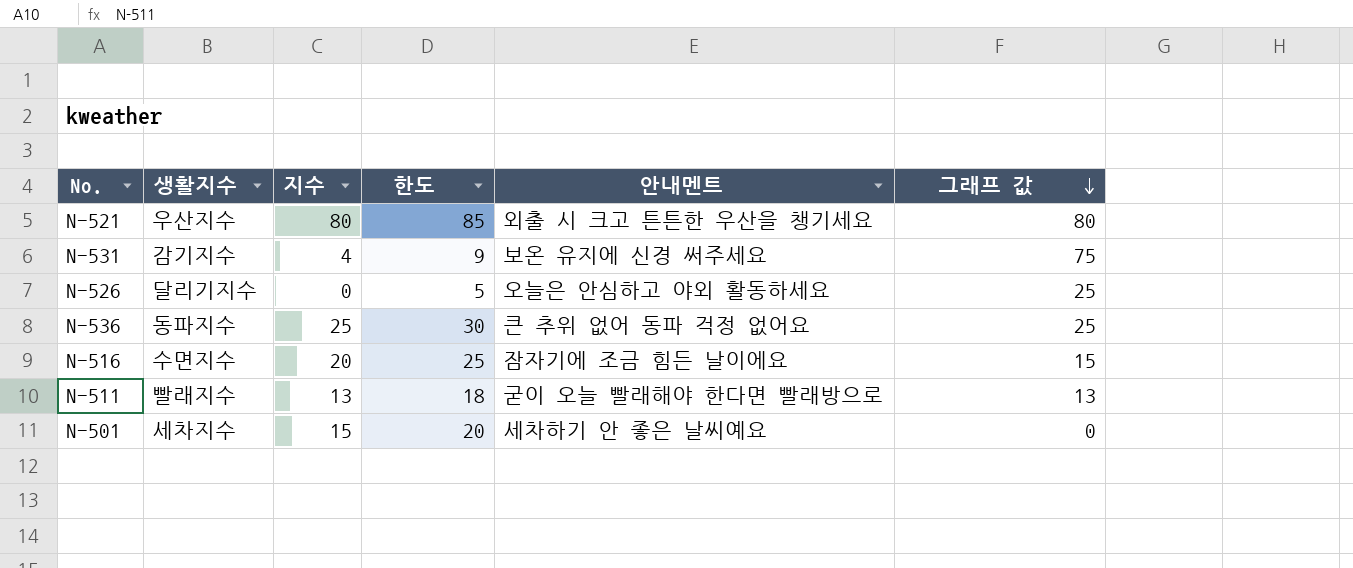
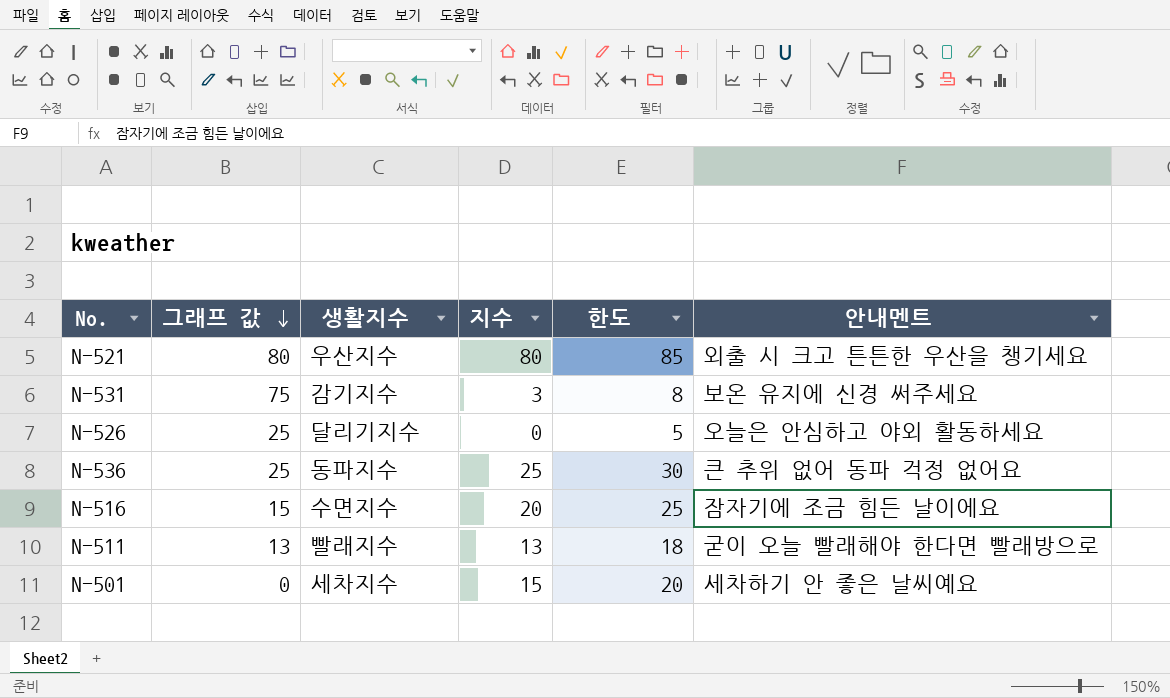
column 그래프 값 | position: 6 -> 2
N-531 | 지수: 4 -> 3
N-531 | 한도: 9 -> 8

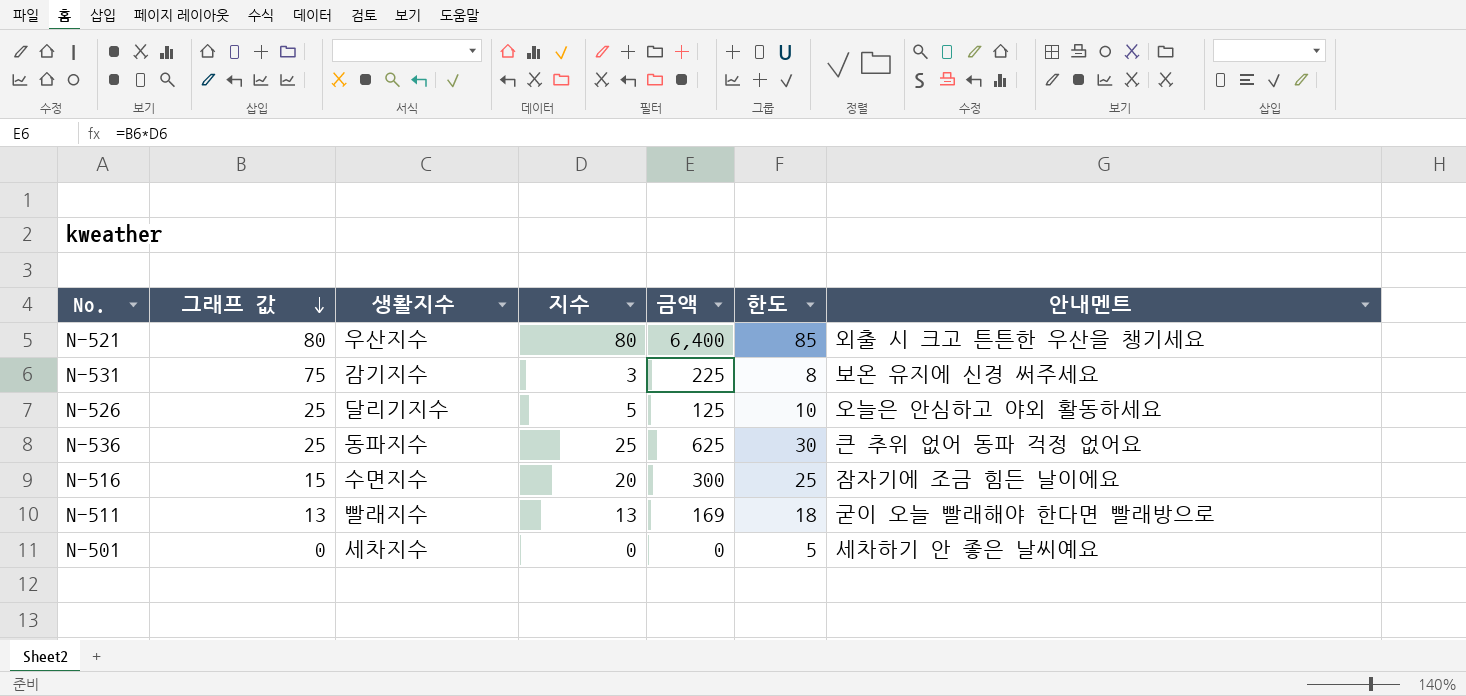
column 금액 | formula: none -> [그래프 값] * [지수]
N-526 | 지수: 0 -> 5
N-526 | 한도: 5 -> 10
N-501 | 지수: 15 -> 0
N-501 | 한도: 20 -> 5

